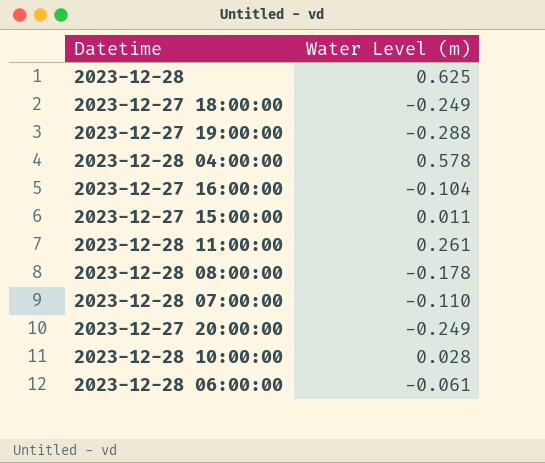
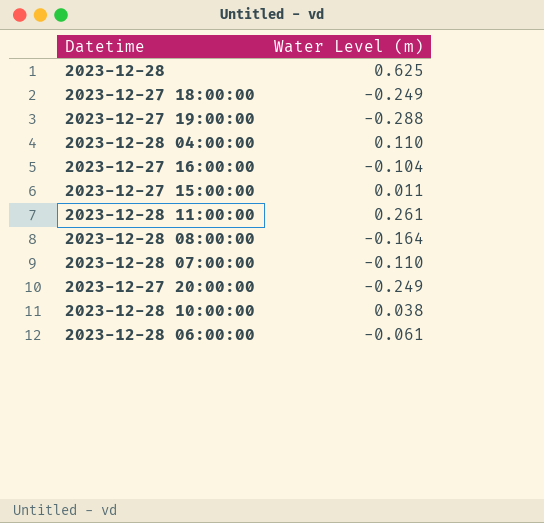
2023-12-28 04:00:00 | Water Level (m): 0.578 -> 0.110
2023-12-28 08:00:00 | Water Level (m): -0.178 -> -0.164
2023-12-28 10:00:00 | Water Level (m): 0.028 -> 0.038

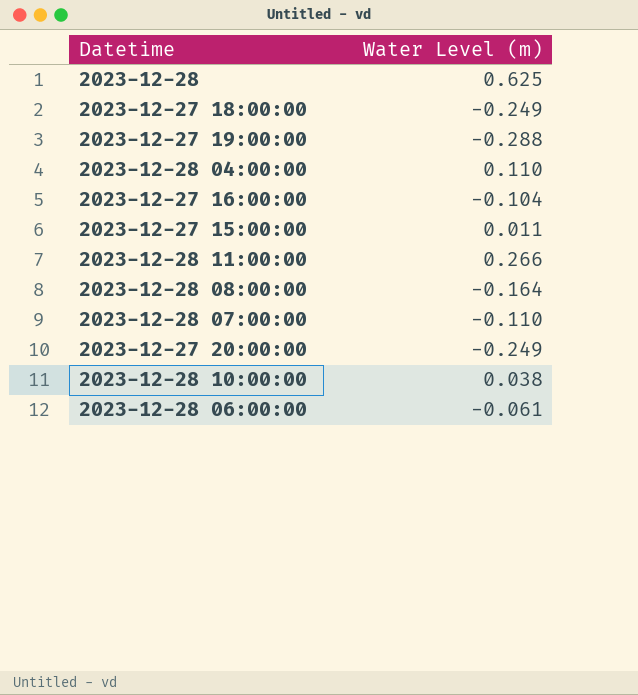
2023-12-28 11:00:00 | Water Level (m): 0.261 -> 0.266

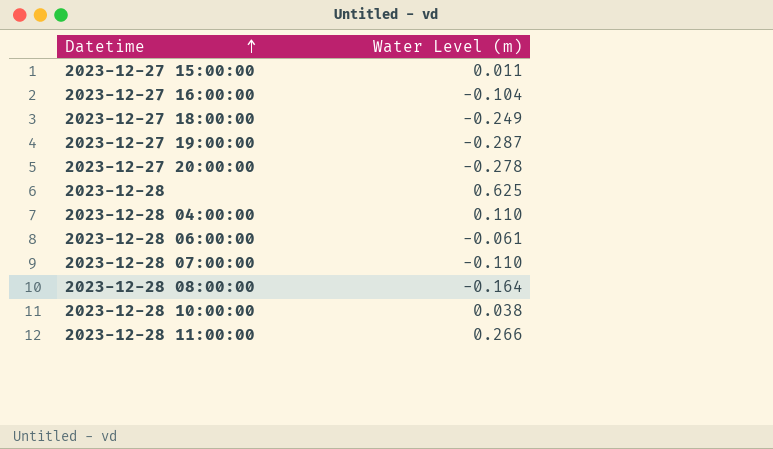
row order: none -> Datetime ascending
2023-12-27 19:00:00 | Water Level (m): -0.288 -> -0.287
2023-12-27 20:00:00 | Water Level (m): -0.249 -> -0.278

